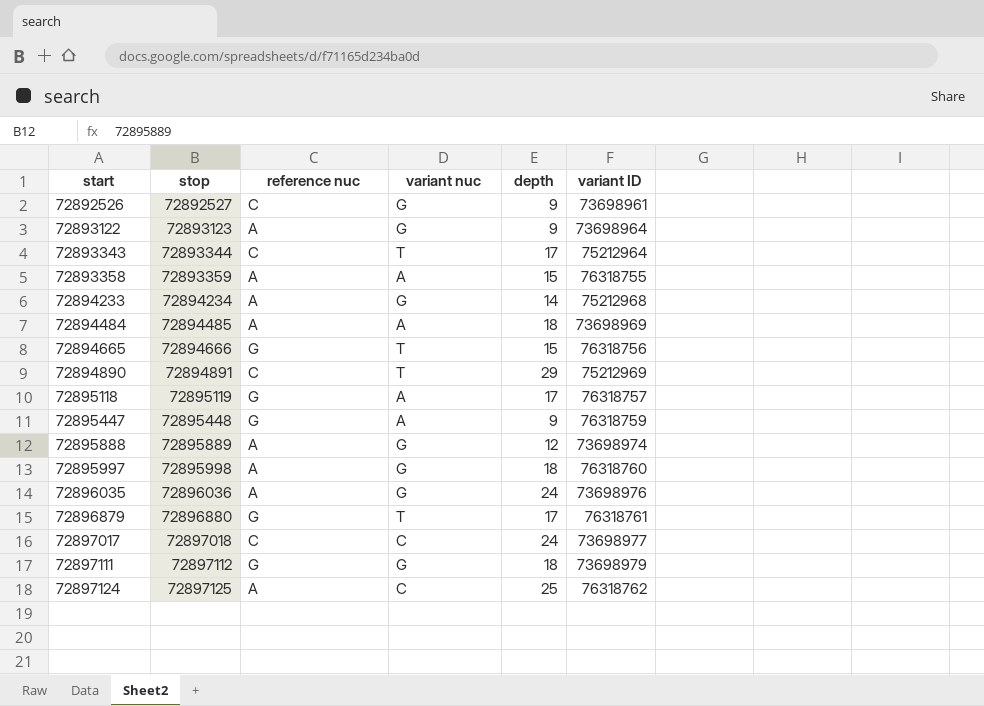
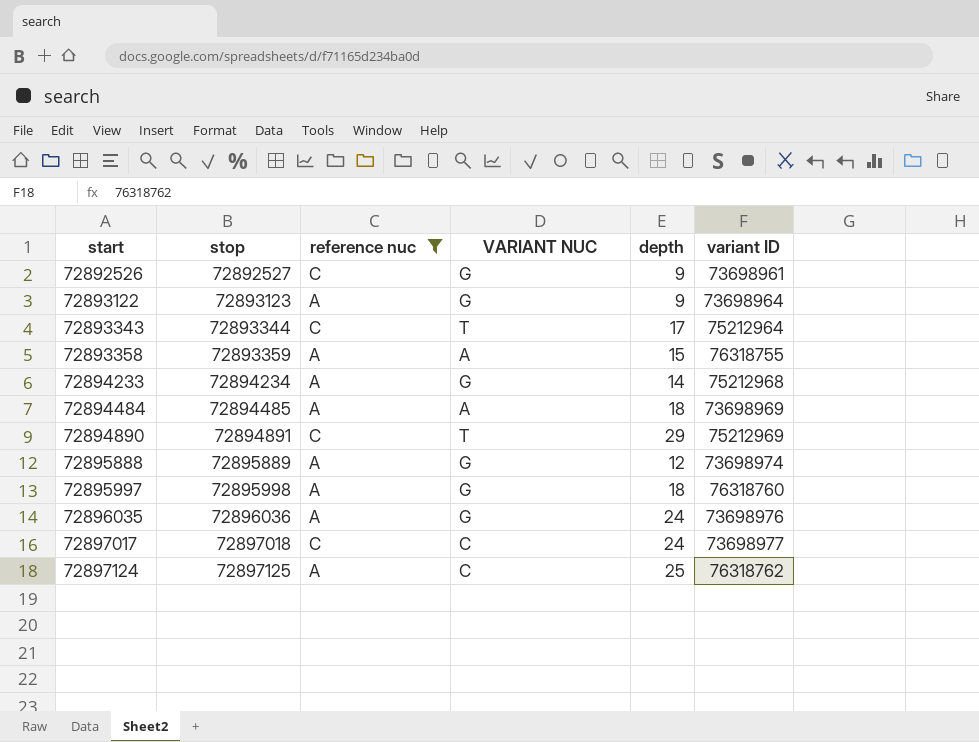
filter: none -> reference nuc != G
column name: variant nuc -> VARIANT NUC

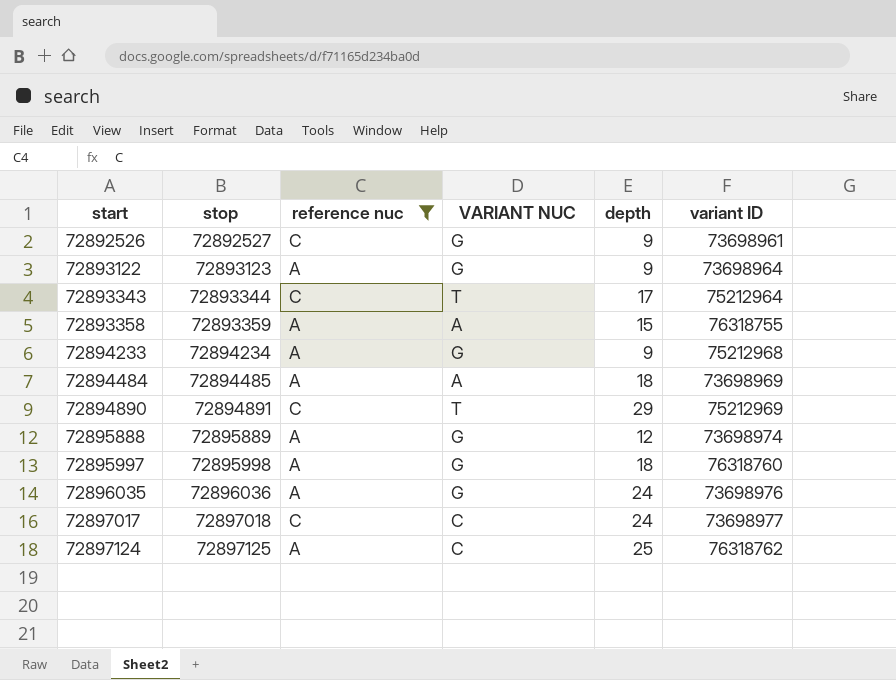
72894233 | depth: 14 -> 9

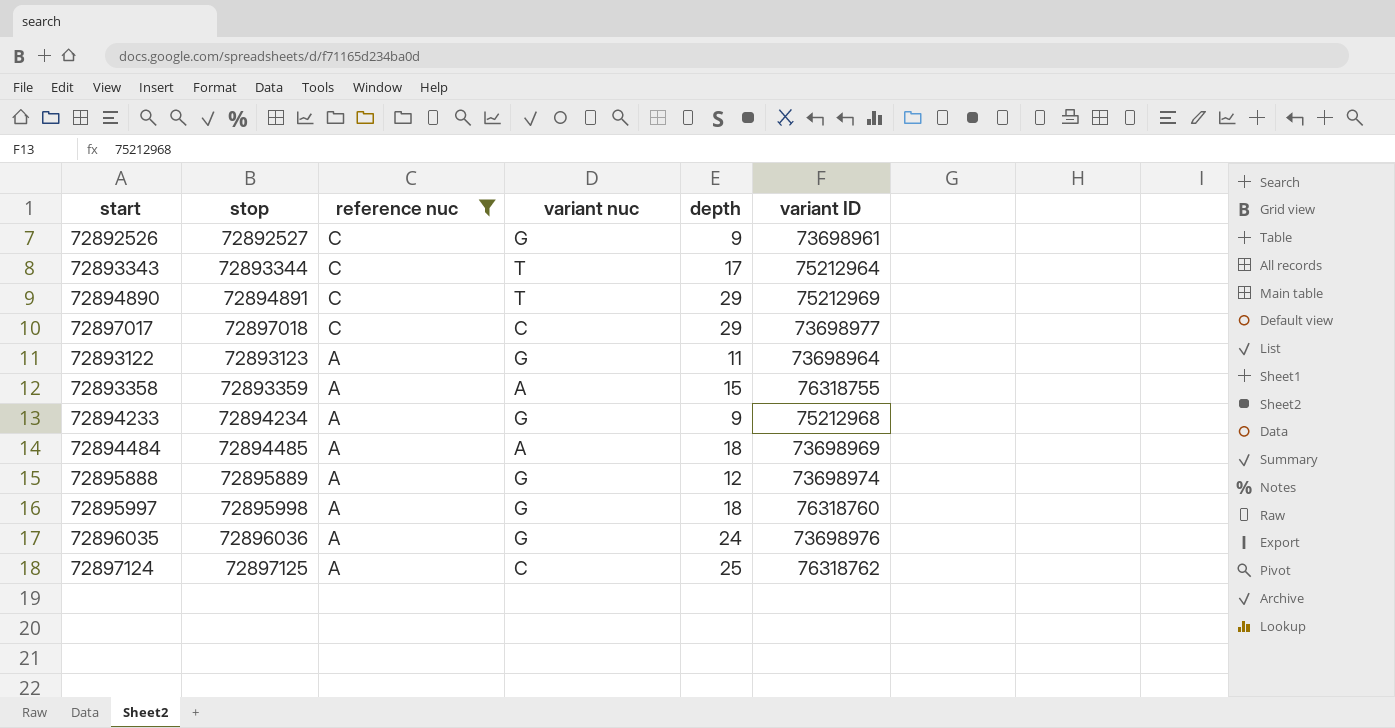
row order: start ascending -> reference nuc descending
column name: VARIANT NUC -> variant nuc
72897017 | depth: 24 -> 29
72893122 | depth: 9 -> 11

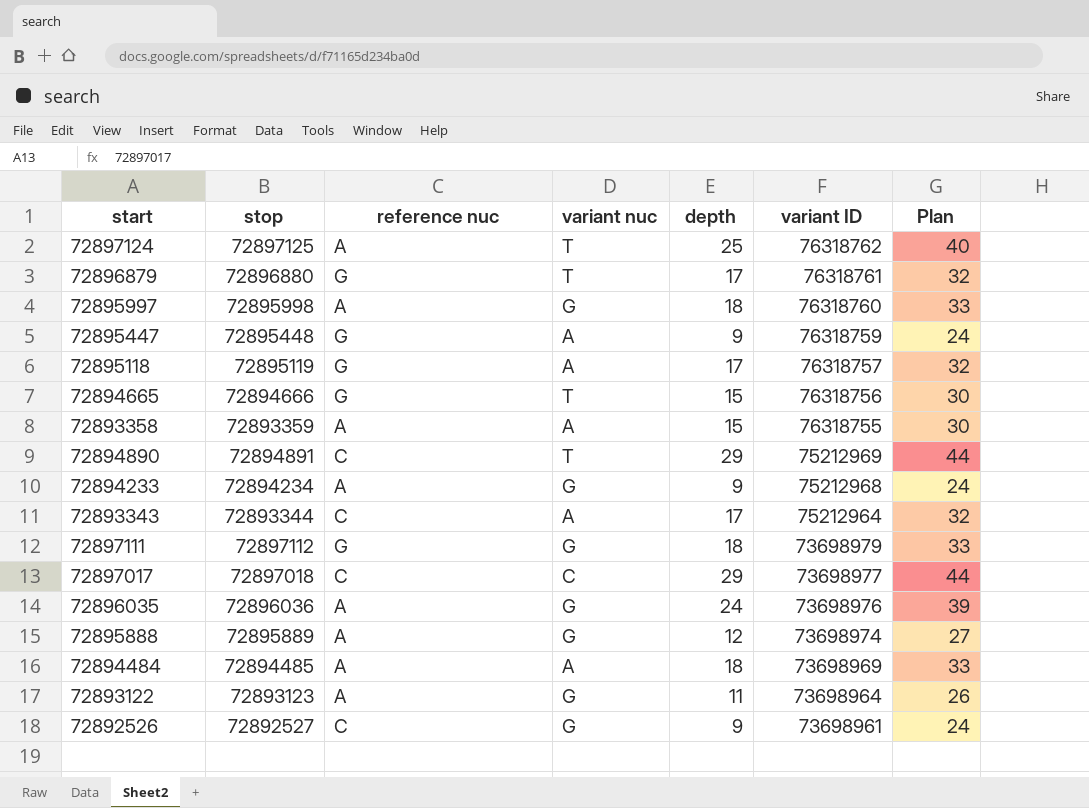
filter: reference nuc != G -> none
row order: reference nuc descending -> variant ID descending
column Plan | formula: none -> [depth] + 15
72897124 | variant nuc: C -> T
72893343 | variant nuc: T -> A

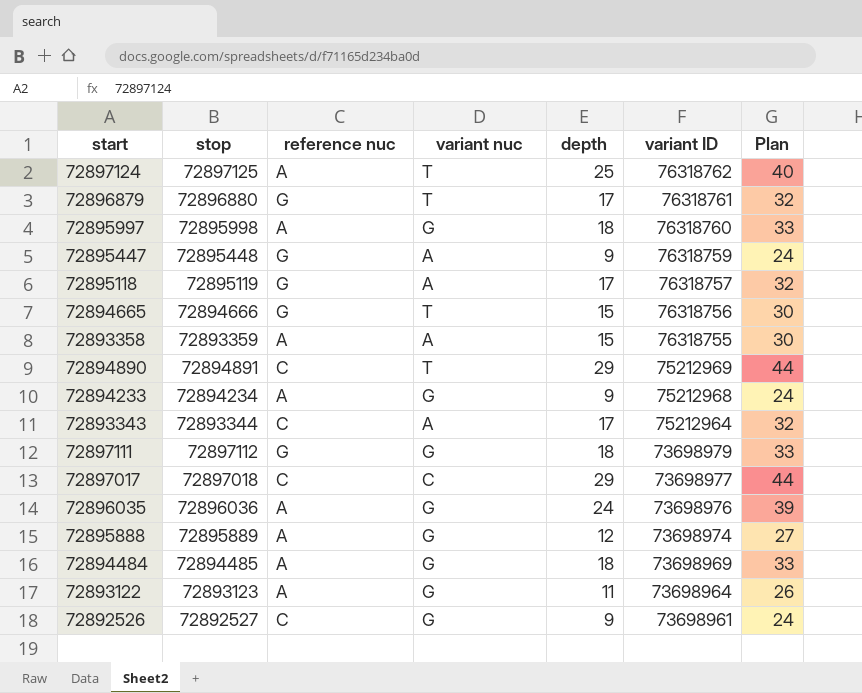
72894484 | variant nuc: A -> G

